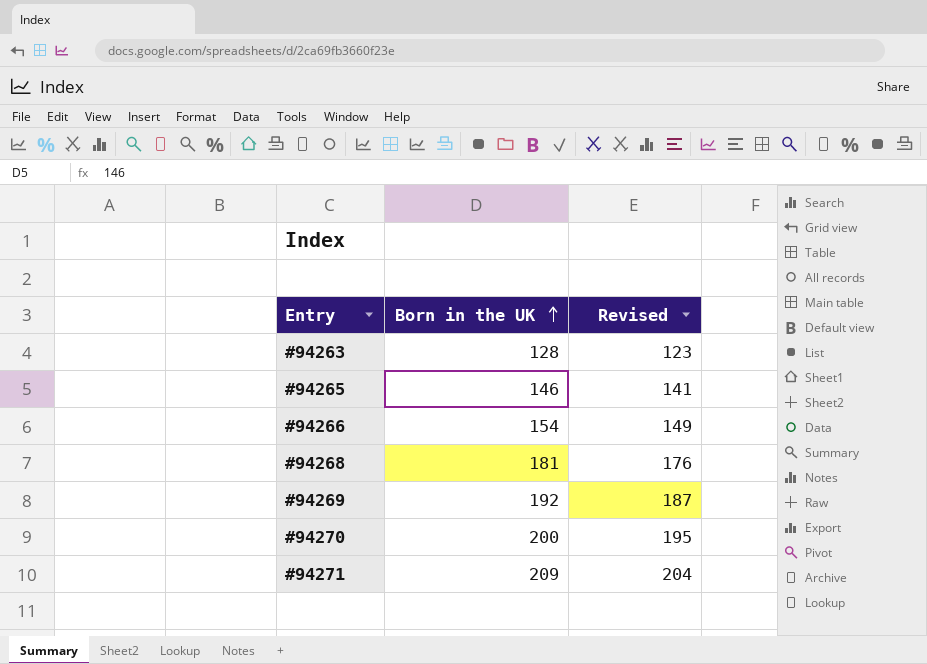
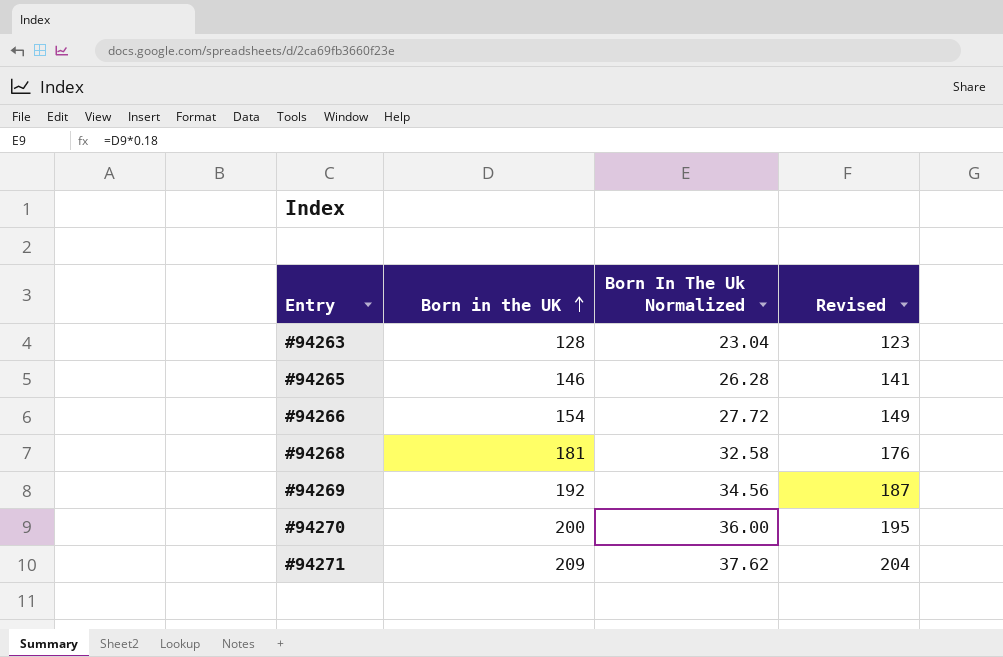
column Born In The Uk Normalized | formula: none -> [Born in the UK] * 0.18

